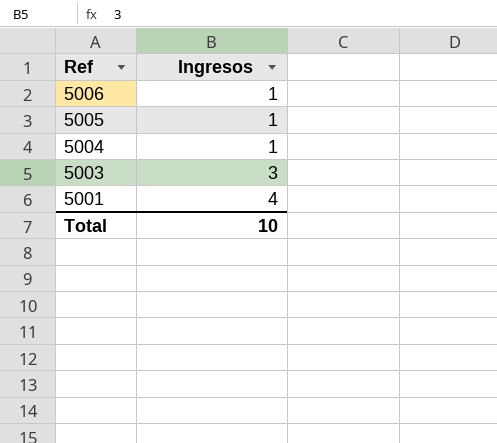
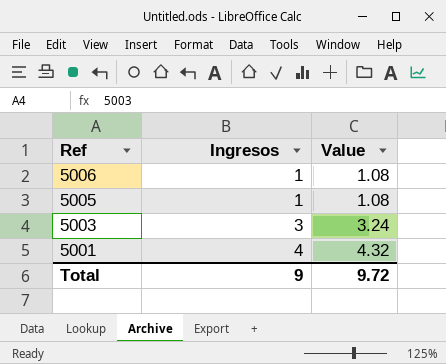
column Value | formula: none -> [Ingresos] * 1.08
row 5004: 1 -> none
Total | Ingresos: 10 -> 9

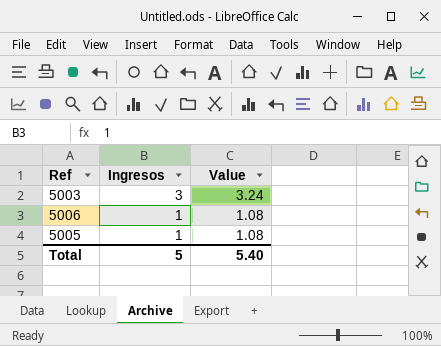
row order: Ref descending -> Ingresos descending
row 5001: 4 | 4.32 -> none
Total | Ingresos: 9 -> 5
Total | Value: 9.72 -> 5.40

